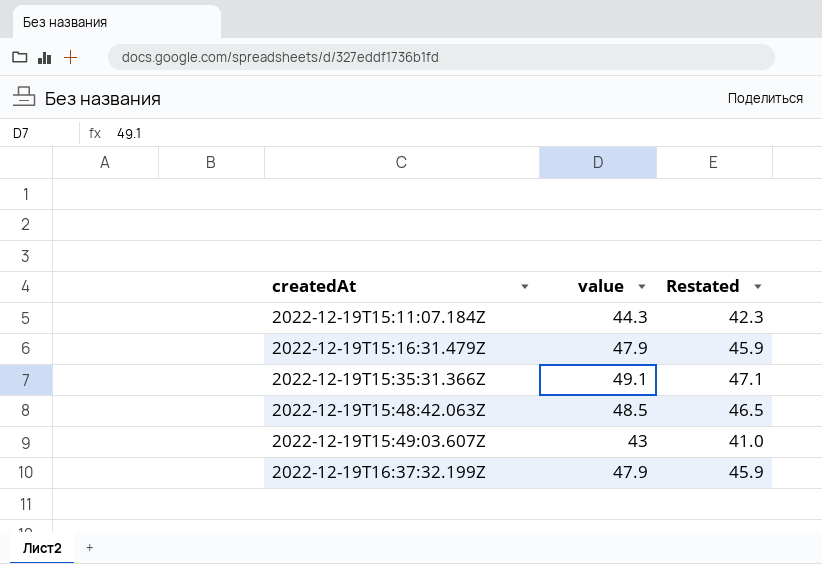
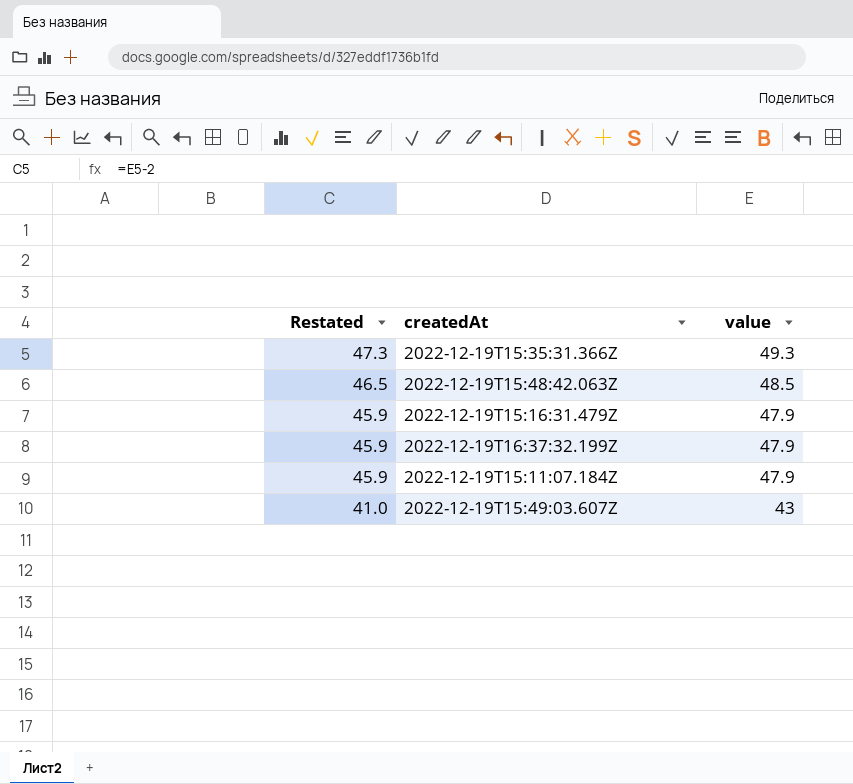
row order: createdAt ascending -> Restated descending
column Restated | position: 3 -> 1
2022-12-19T15:35:31.366Z | Restated: 47.1 -> 47.3
2022-12-19T15:35:31.366Z | value: 49.1 -> 49.3
2022-12-19T15:11:07.184Z | Restated: 42.3 -> 45.9
2022-12-19T15:11:07.184Z | value: 44.3 -> 47.9

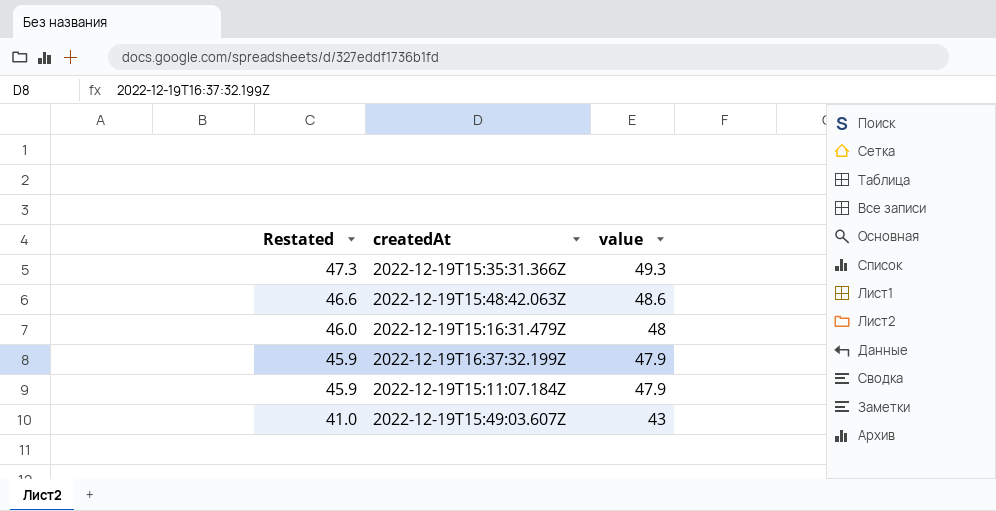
2022-12-19T15:48:42.063Z | Restated: 46.5 -> 46.6
2022-12-19T15:48:42.063Z | value: 48.5 -> 48.6
2022-12-19T15:16:31.479Z | Restated: 45.9 -> 46.0
2022-12-19T15:16:31.479Z | value: 47.9 -> 48

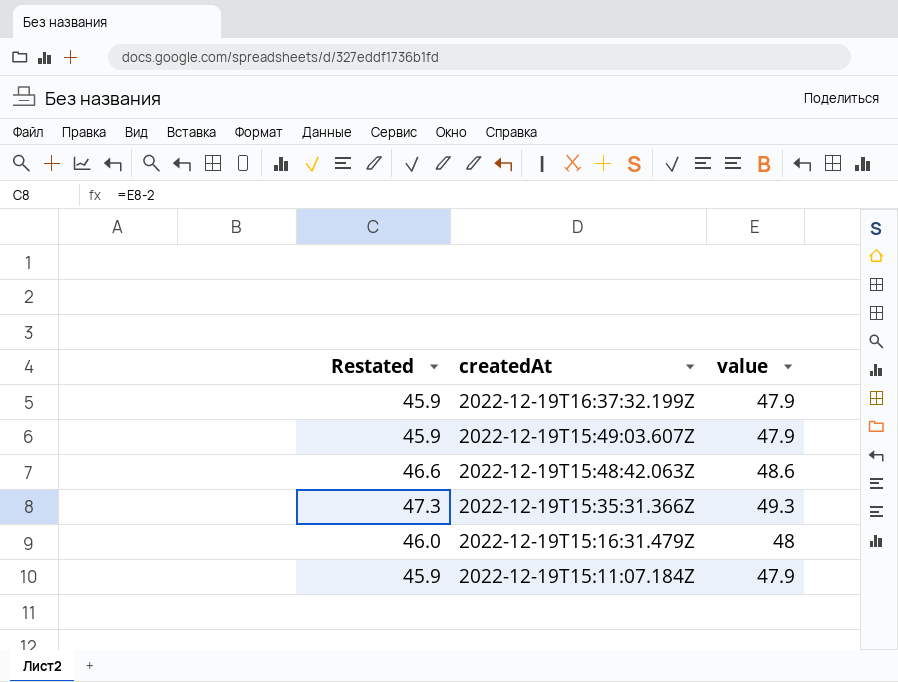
row order: Restated descending -> createdAt descending
2022-12-19T15:49:03.607Z | Restated: 41.0 -> 45.9
2022-12-19T15:49:03.607Z | value: 43 -> 47.9

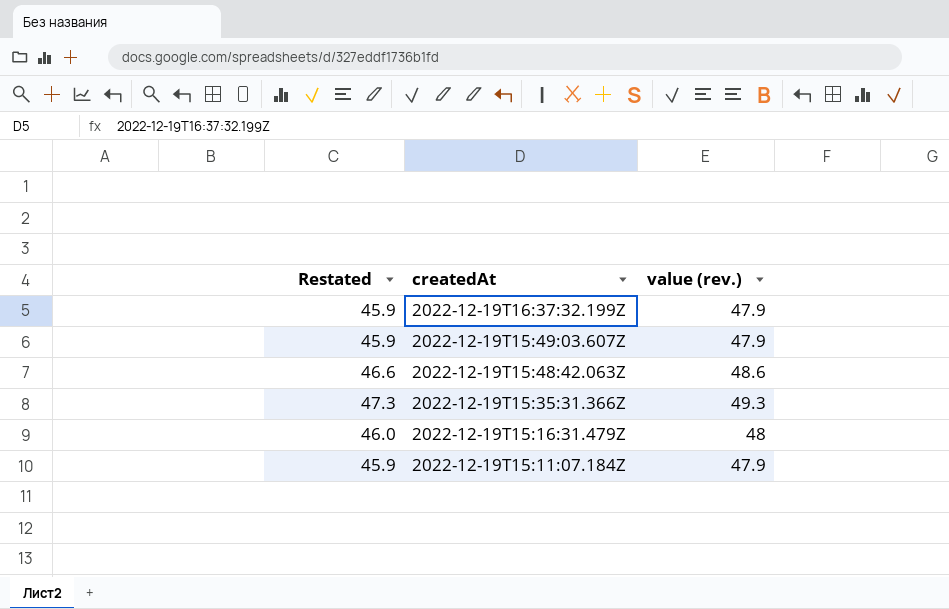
column name: value -> value (rev.)

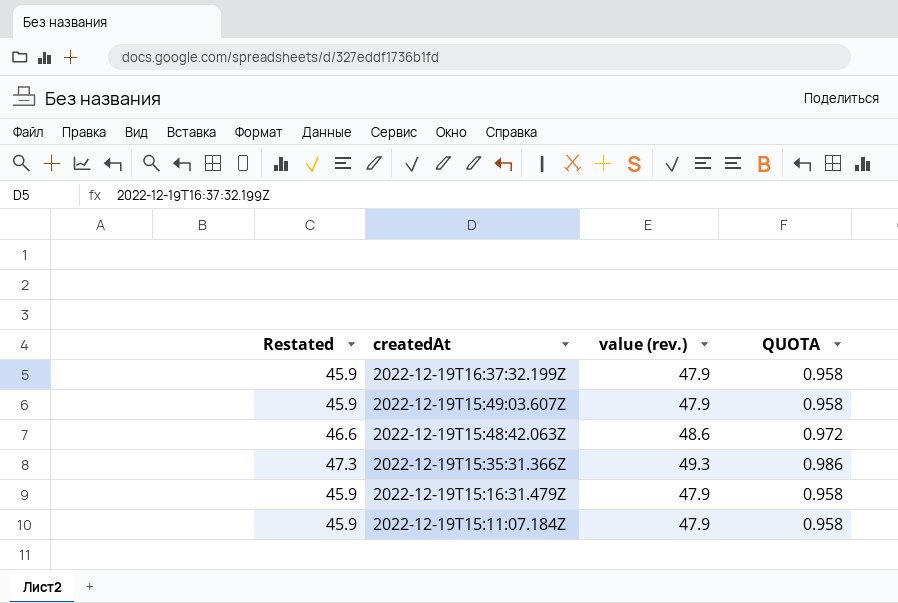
column QUOTA | formula: none -> [value (rev.)] * 0.02
2022-12-19T15:16:31.479Z | Restated: 46.0 -> 45.9
2022-12-19T15:16:31.479Z | value (rev.): 48 -> 47.9

